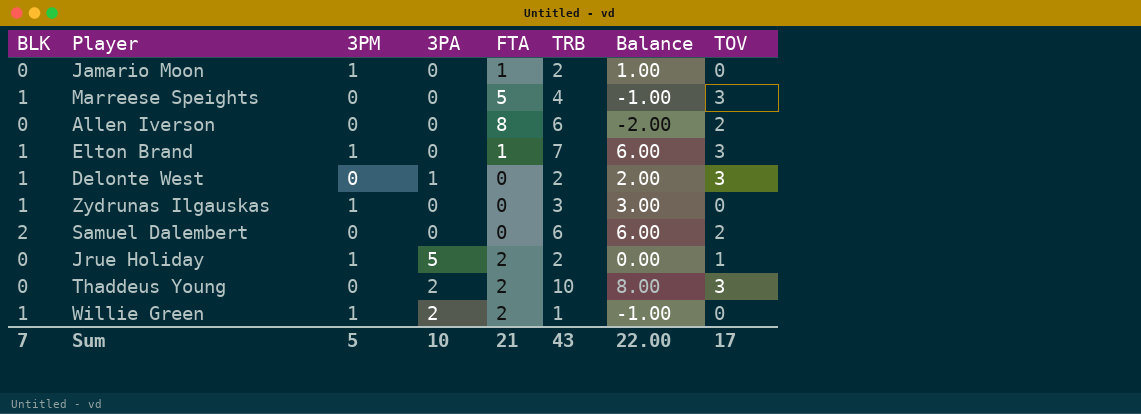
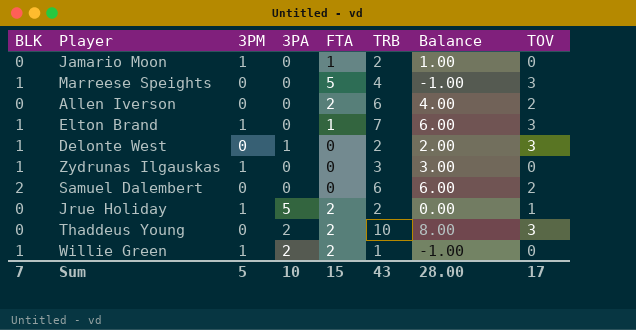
Allen Iverson | FTA: 8 -> 2
Allen Iverson | Balance: -2.00 -> 4.00
Sum | FTA: 21 -> 15
Sum | Balance: 22.00 -> 28.00

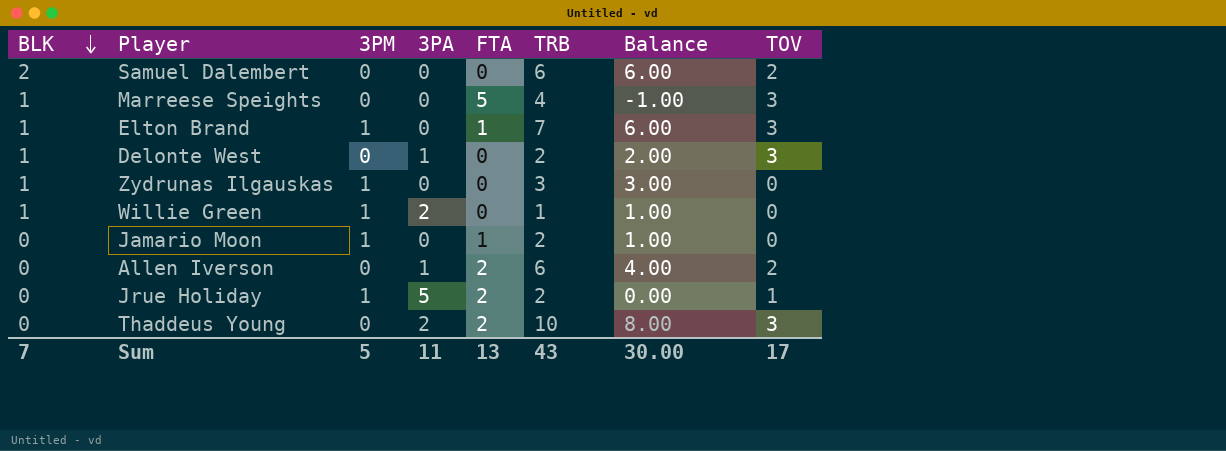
row order: none -> BLK descending
Willie Green | FTA: 2 -> 0
Willie Green | Balance: -1.00 -> 1.00
Allen Iverson | 3PA: 0 -> 1
Sum | 3PA: 10 -> 11
Sum | FTA: 15 -> 13
Sum | Balance: 28.00 -> 30.00

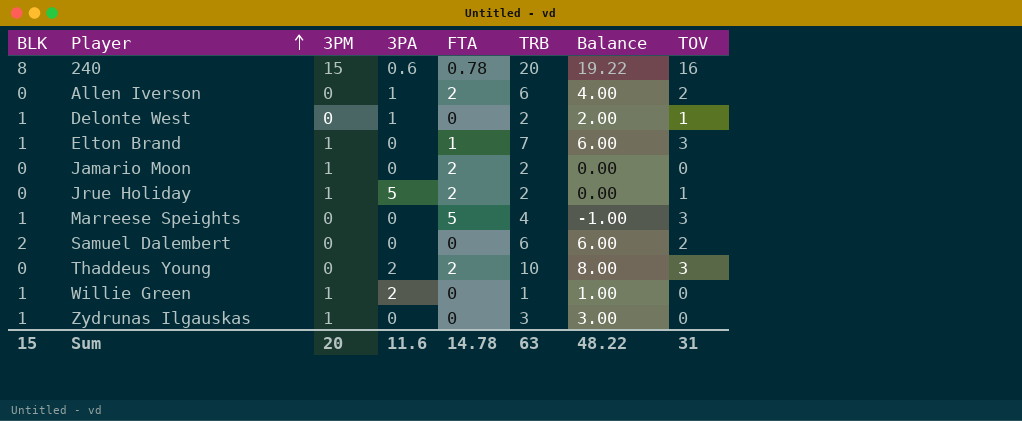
row order: BLK descending -> Player ascending
row 240: none -> 8 | 15 | 0.6 | 0.78 | 20 | 19.22 | 16
Delonte West | TOV: 3 -> 1
Jamario Moon | FTA: 1 -> 2
Jamario Moon | Balance: 1.00 -> 0.00
Sum | BLK: 7 -> 15
Sum | 3PM: 5 -> 20
Sum | 3PA: 11 -> 11.6
Sum | FTA: 13 -> 14.78
Sum | TRB: 43 -> 63
Sum | Balance: 30.00 -> 48.22
Sum | TOV: 17 -> 31

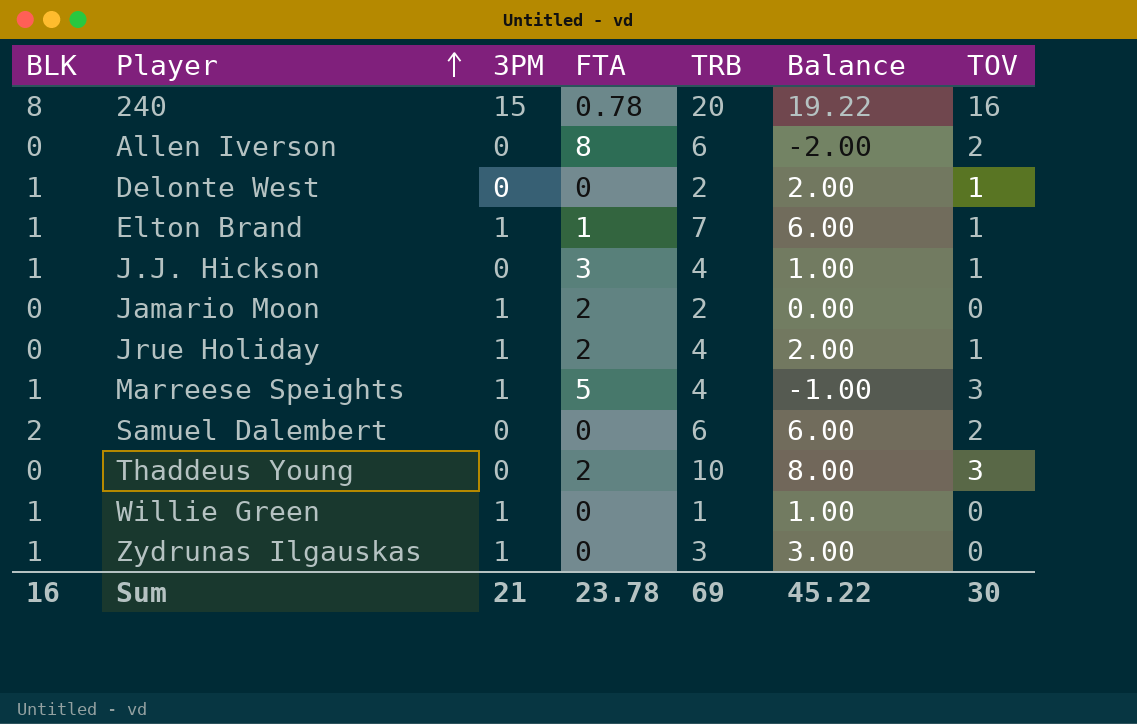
column 3PA | position: 4 -> none
Allen Iverson | FTA: 2 -> 8
Allen Iverson | Balance: 4.00 -> -2.00
Elton Brand | TOV: 3 -> 1
row J.J. Hickson: none -> 1 | 0 | 3 | 4 | 1.00 | 1
Jrue Holiday | TRB: 2 -> 4
Jrue Holiday | Balance: 0.00 -> 2.00
Marreese Speights | 3PM: 0 -> 1
Sum | BLK: 15 -> 16
Sum | 3PM: 20 -> 21
Sum | FTA: 14.78 -> 23.78
Sum | TRB: 63 -> 69
Sum | Balance: 48.22 -> 45.22
Sum | TOV: 31 -> 30

